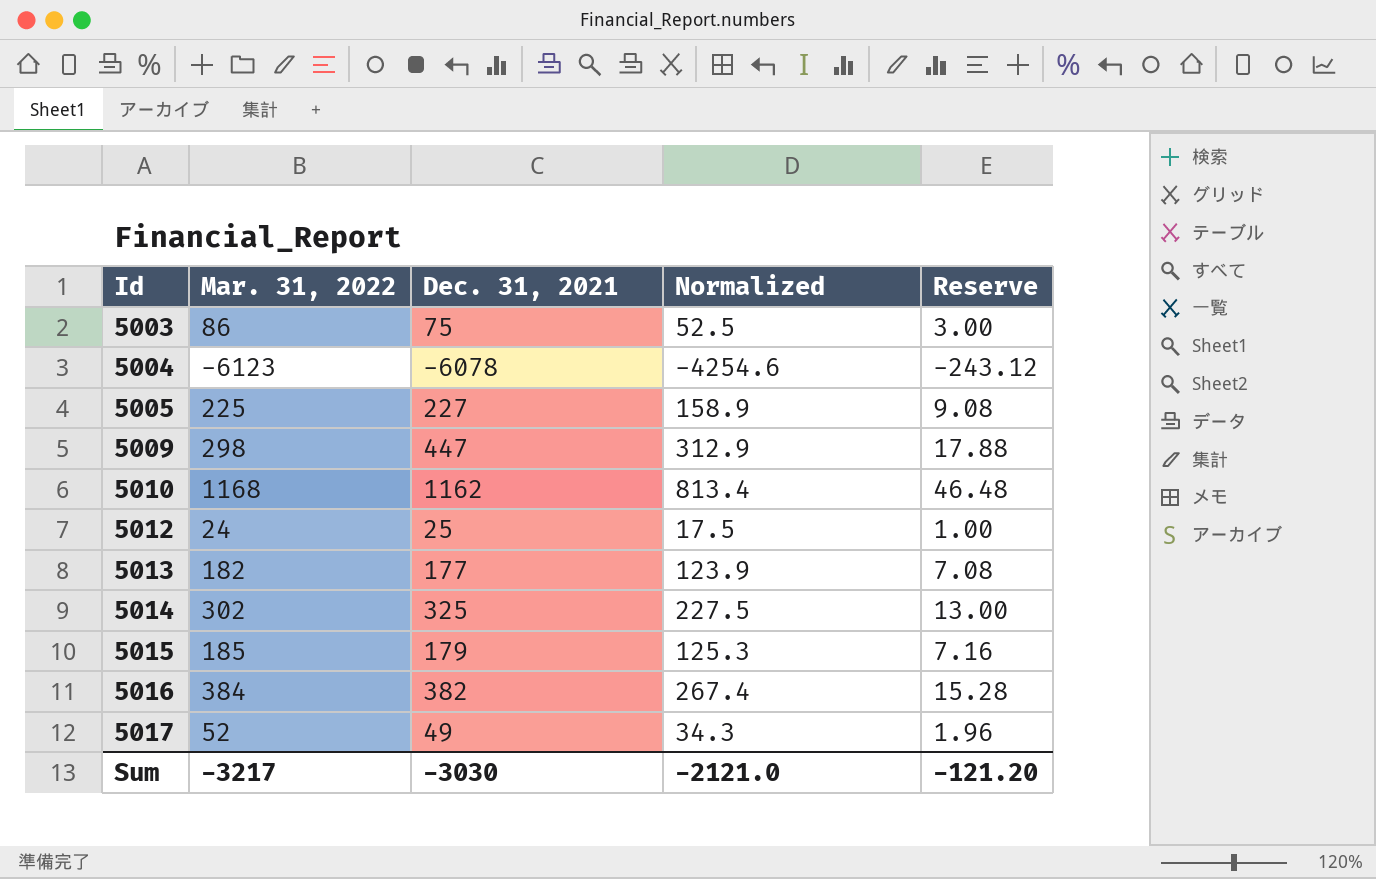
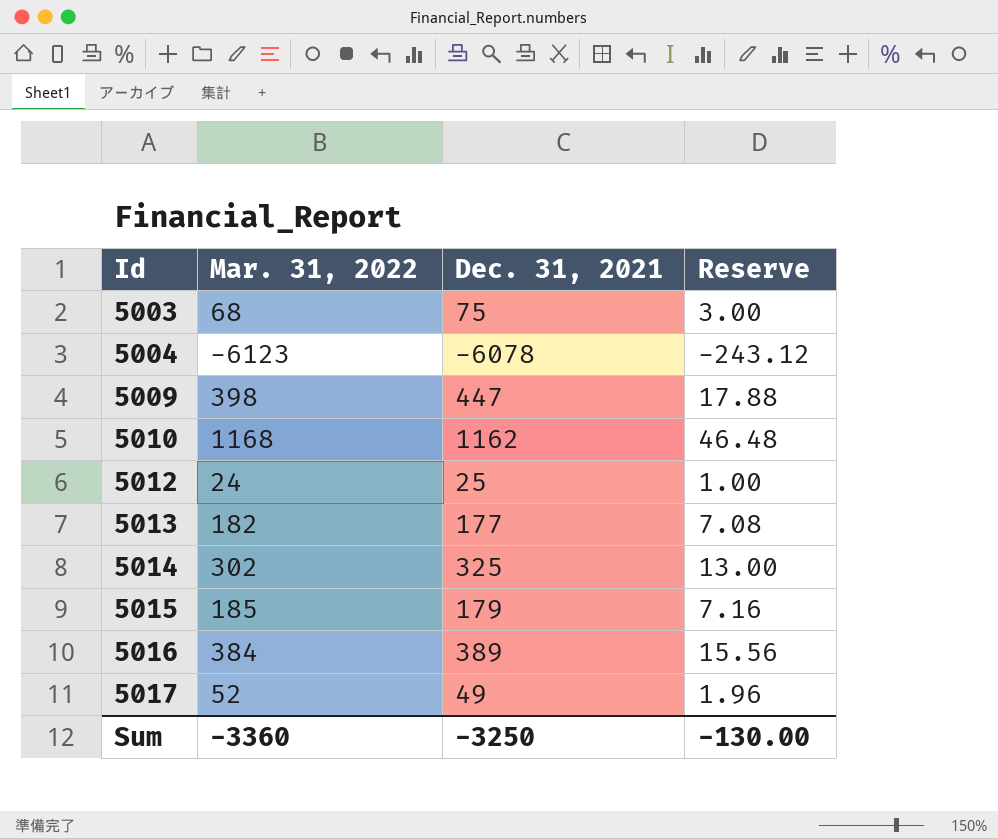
column Normalized | formula: [Dec. 31, 2021] * 0.7 -> none
row 5005: 225 | 227 | 158.9 | 9.08 -> none
5003 | Mar. 31, 2022: 86 -> 68
5009 | Mar. 31, 2022: 298 -> 398
5016 | Dec. 31, 2021: 382 -> 389
5016 | Reserve: 15.28 -> 15.56
Sum | Mar. 31, 2022: -3217 -> -3360
Sum | Dec. 31, 2021: -3030 -> -3250
Sum | Reserve: -121.20 -> -130.00

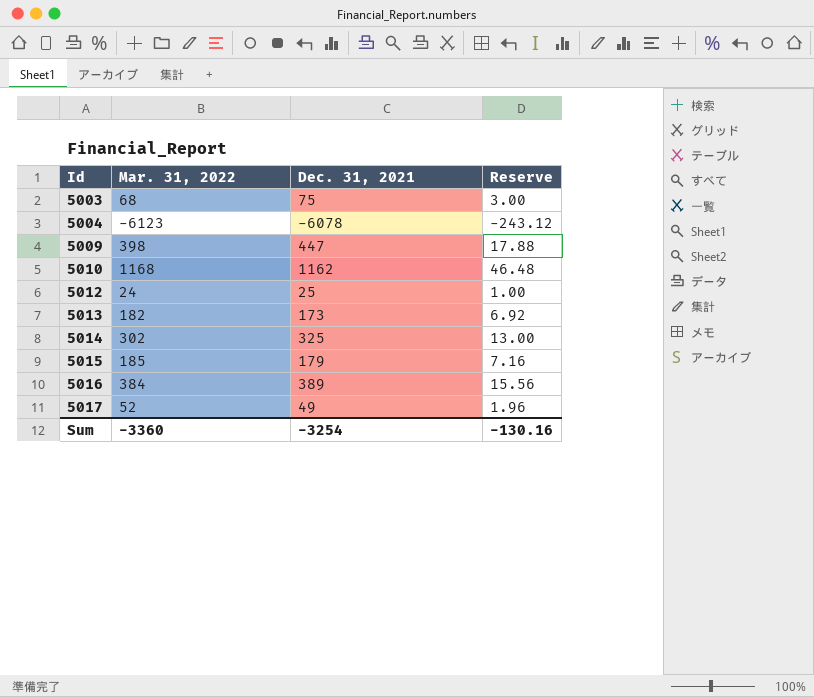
5013 | Dec. 31, 2021: 177 -> 173
5013 | Reserve: 7.08 -> 6.92
Sum | Dec. 31, 2021: -3250 -> -3254
Sum | Reserve: -130.00 -> -130.16

